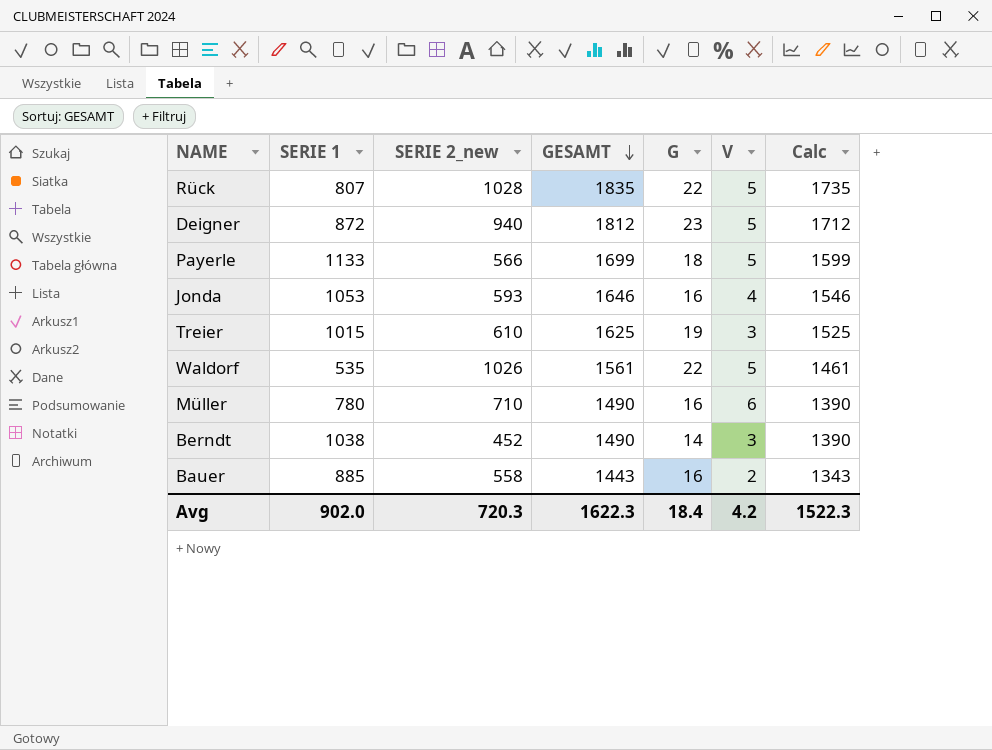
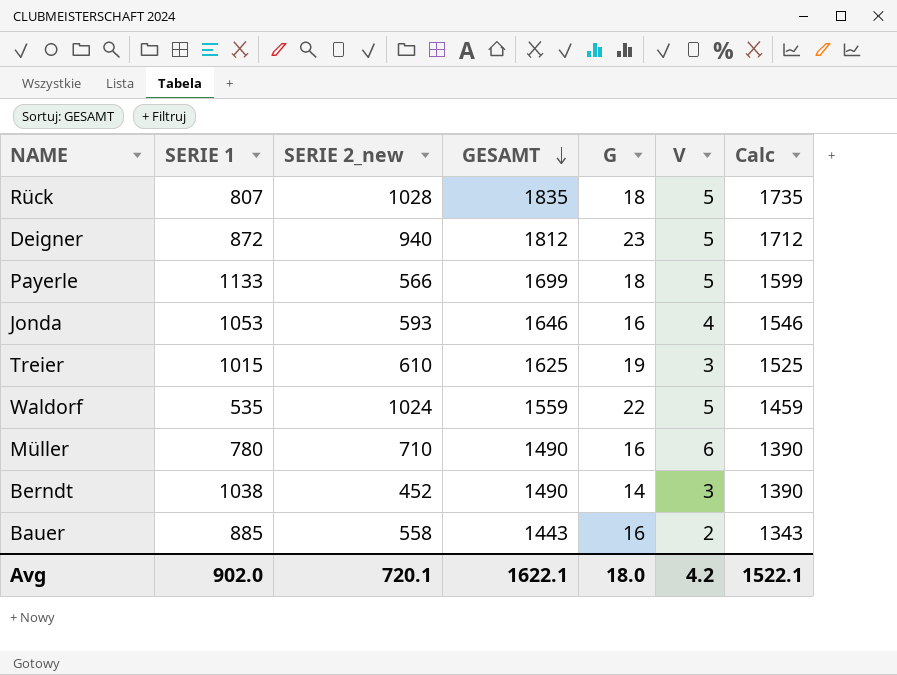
Rück | G: 22 -> 18
Waldorf | SERIE 2_new: 1026 -> 1024
Waldorf | GESAMT: 1561 -> 1559
Waldorf | Calc: 1461 -> 1459
Avg | SERIE 2_new: 720.3 -> 720.1
Avg | GESAMT: 1622.3 -> 1622.1
Avg | G: 18.4 -> 18.0
Avg | Calc: 1522.3 -> 1522.1

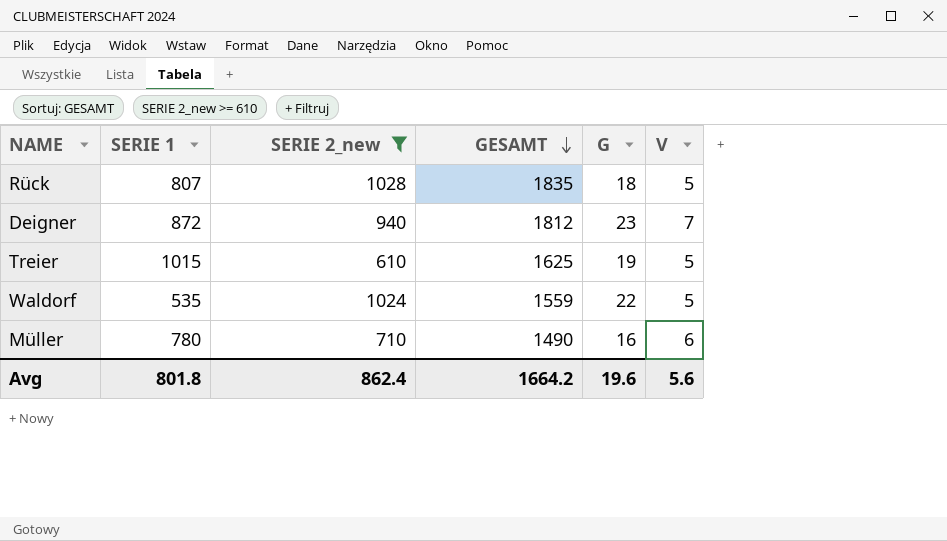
filter: none -> SERIE 2_new >= 610
column Calc | formula: [GESAMT] - 100 -> none
Deigner | V: 5 -> 7
Treier | V: 3 -> 5
Avg | SERIE 1: 902.0 -> 801.8
Avg | SERIE 2_new: 720.1 -> 862.4
Avg | GESAMT: 1622.1 -> 1664.2
Avg | G: 18.0 -> 19.6
Avg | V: 4.2 -> 5.6

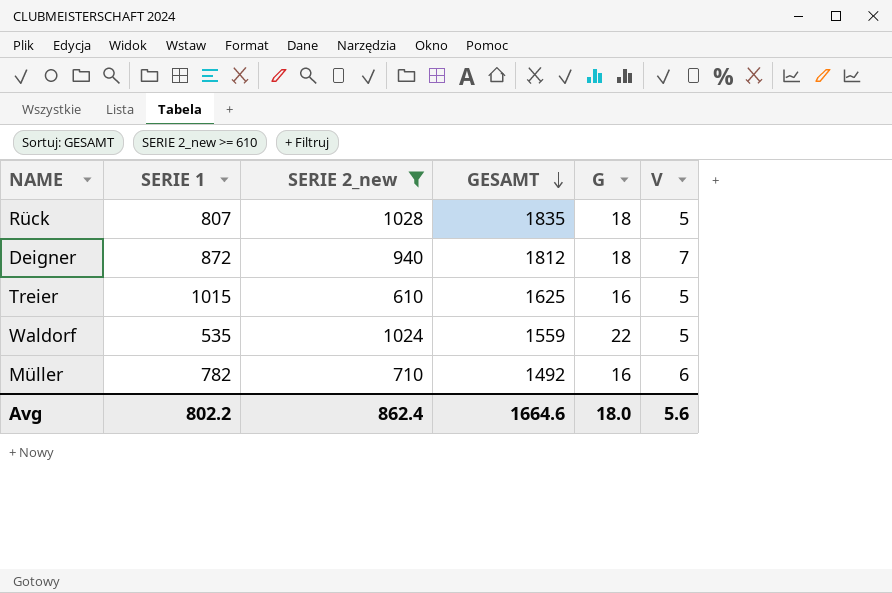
Deigner | G: 23 -> 18
Treier | G: 19 -> 16
Müller | SERIE 1: 780 -> 782
Müller | GESAMT: 1490 -> 1492
Avg | SERIE 1: 801.8 -> 802.2
Avg | GESAMT: 1664.2 -> 1664.6
Avg | G: 19.6 -> 18.0

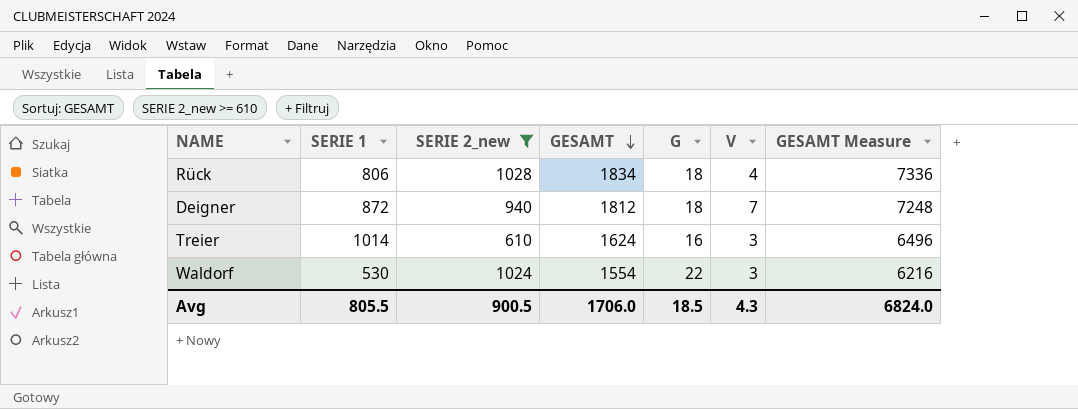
column GESAMT Measure | formula: none -> [GESAMT] * 4
row Müller: 782 | 710 | 1492 | 16 | 6 -> none
Rück | SERIE 1: 807 -> 806
Rück | GESAMT: 1835 -> 1834
Rück | V: 5 -> 4
Treier | SERIE 1: 1015 -> 1014
Treier | GESAMT: 1625 -> 1624
Treier | V: 5 -> 3
Waldorf | SERIE 1: 535 -> 530
Waldorf | GESAMT: 1559 -> 1554
Waldorf | V: 5 -> 3
Avg | SERIE 1: 802.2 -> 805.5
Avg | SERIE 2_new: 862.4 -> 900.5
Avg | GESAMT: 1664.6 -> 1706.0
Avg | G: 18.0 -> 18.5
Avg | V: 5.6 -> 4.3

